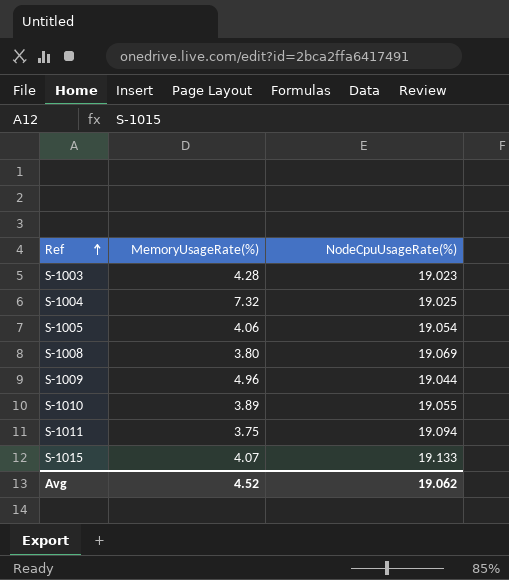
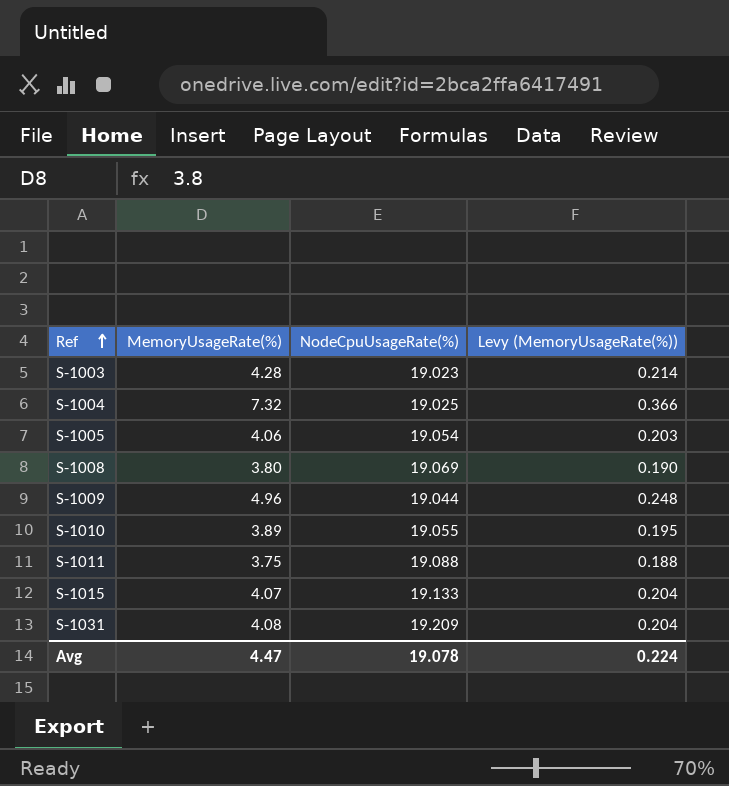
column Levy (MemoryUsageRate(%)) | formula: none -> [MemoryUsageRate(%)] * 0.05
S-1011 | NodeCpuUsageRate(%): 19.094 -> 19.088
row S-1031: none -> 4.08 | 19.209 | 0.204
Avg | MemoryUsageRate(%): 4.52 -> 4.47
Avg | NodeCpuUsageRate(%): 19.062 -> 19.078

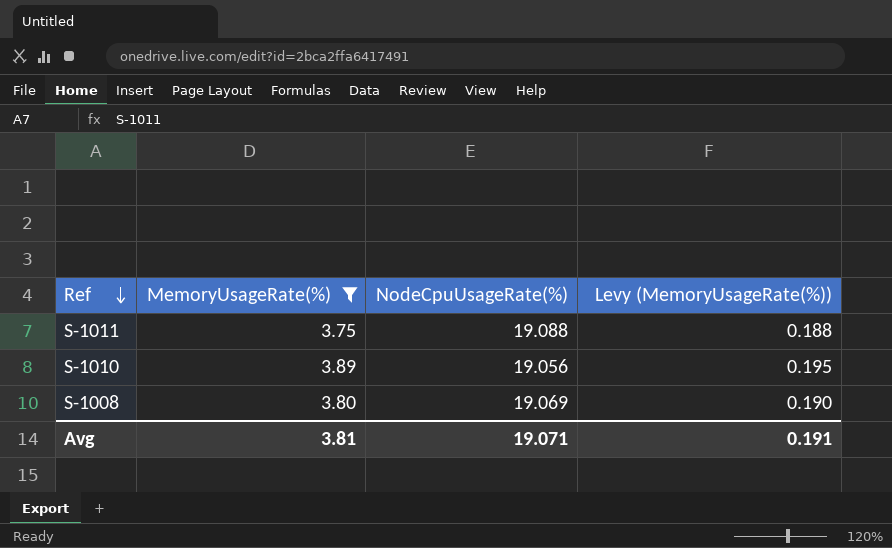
filter: none -> MemoryUsageRate(%) <= 3.89
row order: Ref ascending -> Ref descending
S-1010 | NodeCpuUsageRate(%): 19.055 -> 19.056
Avg | MemoryUsageRate(%): 4.47 -> 3.81
Avg | NodeCpuUsageRate(%): 19.078 -> 19.071
Avg | Levy (MemoryUsageRate(%)): 0.224 -> 0.191

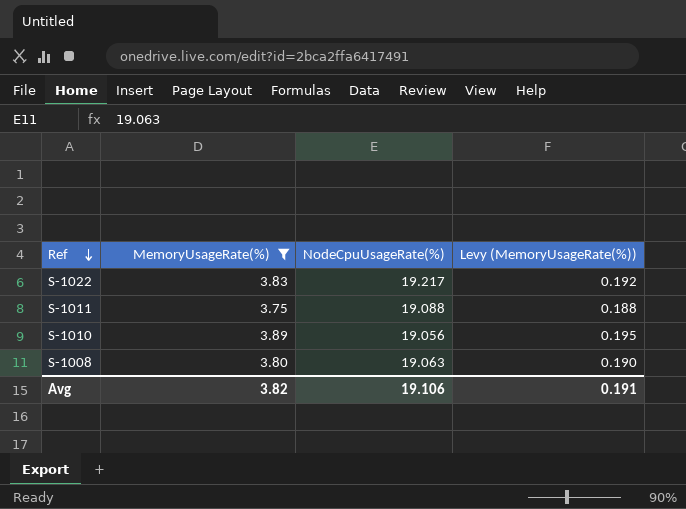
row S-1022: none -> 3.83 | 19.217 | 0.192
S-1008 | NodeCpuUsageRate(%): 19.069 -> 19.063
Avg | MemoryUsageRate(%): 3.81 -> 3.82
Avg | NodeCpuUsageRate(%): 19.071 -> 19.106

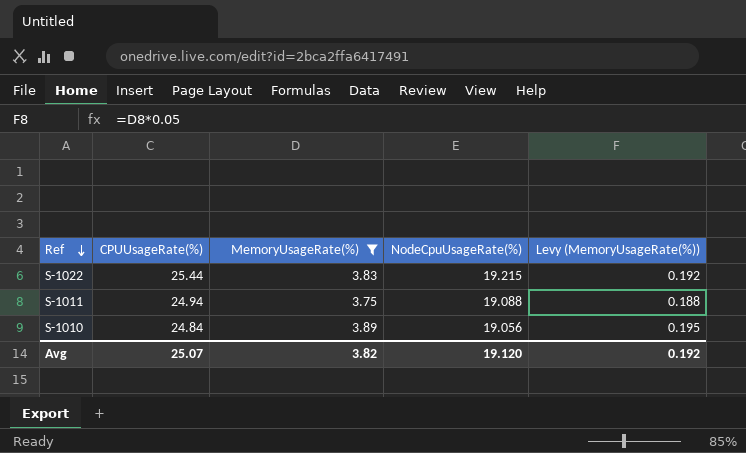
column CPUUsageRate(%) | position: none -> 2
row S-1008: 3.80 | 19.063 | 0.190 -> none
S-1022 | NodeCpuUsageRate(%): 19.217 -> 19.215
Avg | NodeCpuUsageRate(%): 19.106 -> 19.120
Avg | Levy (MemoryUsageRate(%)): 0.191 -> 0.192

